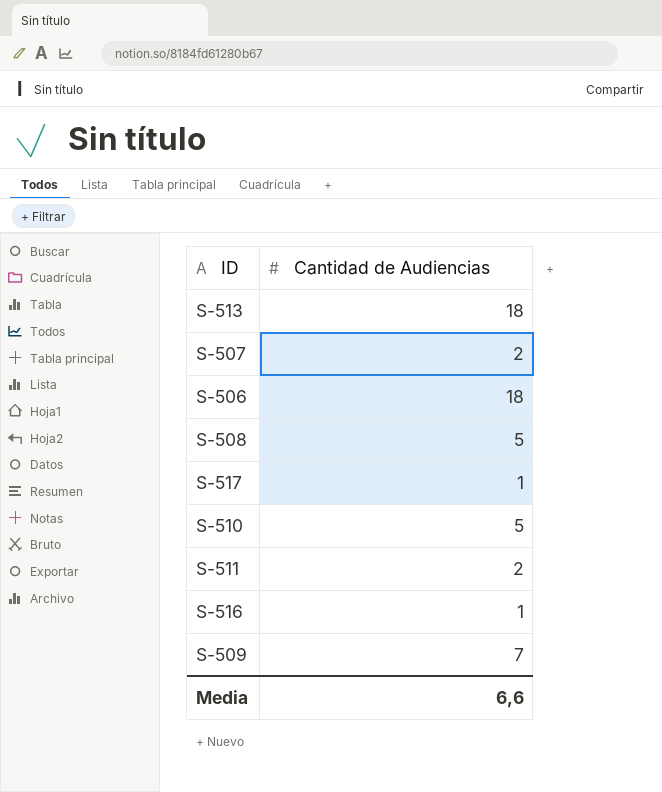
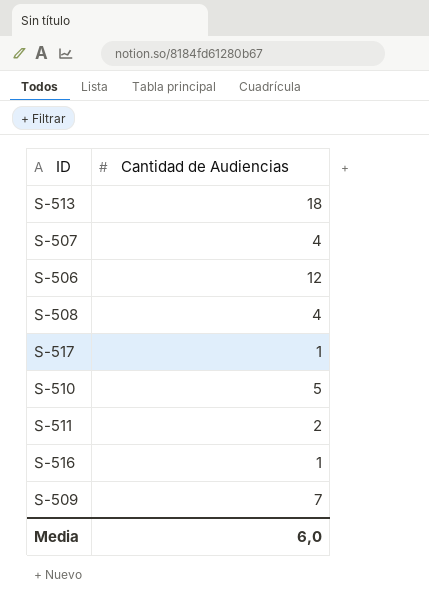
S-507 | Cantidad de Audiencias: 2 -> 4
S-506 | Cantidad de Audiencias: 18 -> 12
S-508 | Cantidad de Audiencias: 5 -> 4
Media | Cantidad de Audiencias: 6,6 -> 6,0

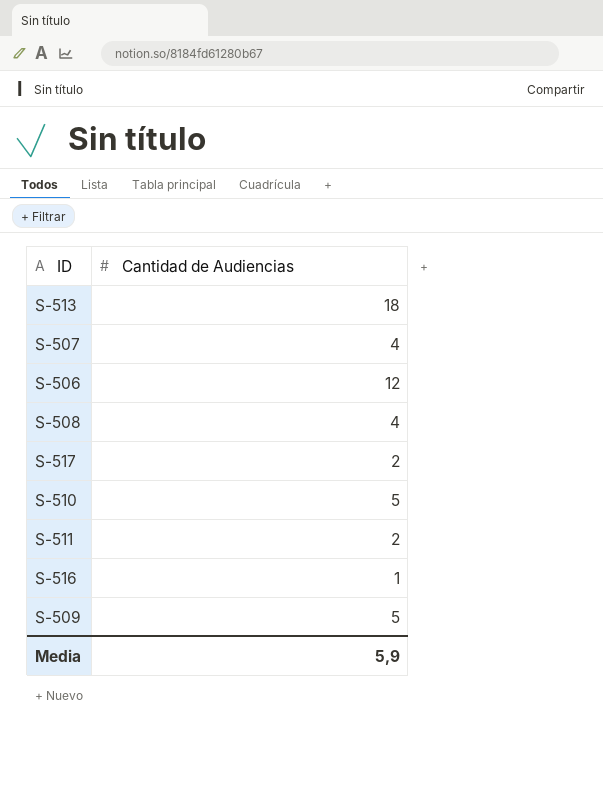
S-517 | Cantidad de Audiencias: 1 -> 2
S-509 | Cantidad de Audiencias: 7 -> 5
Media | Cantidad de Audiencias: 6,0 -> 5,9

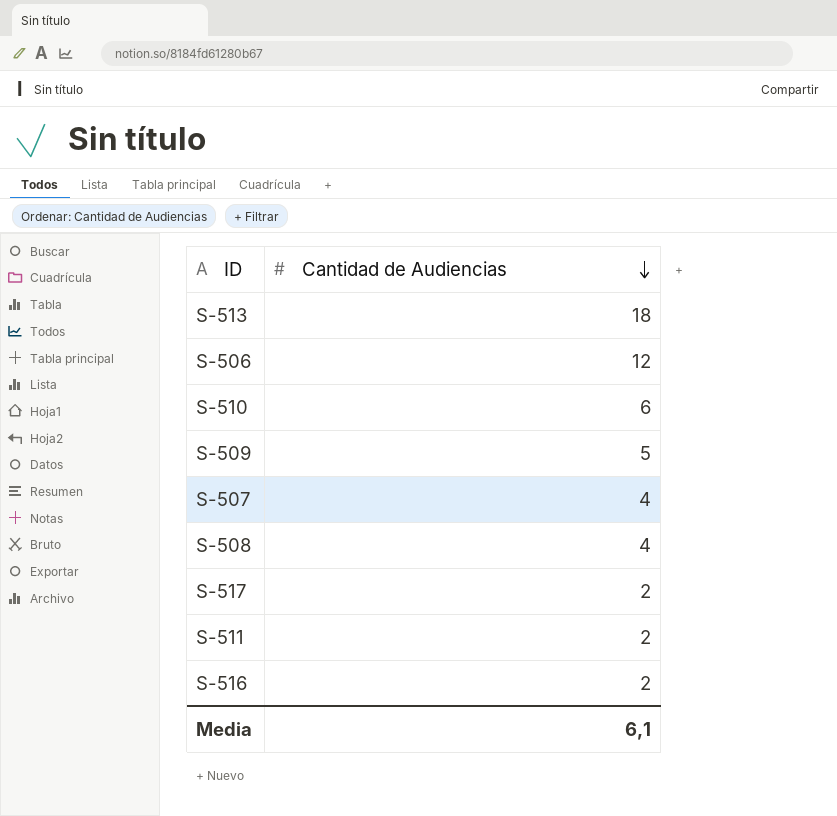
row order: none -> Cantidad de Audiencias descending
S-510 | Cantidad de Audiencias: 5 -> 6
S-516 | Cantidad de Audiencias: 1 -> 2
Media | Cantidad de Audiencias: 5,9 -> 6,1

